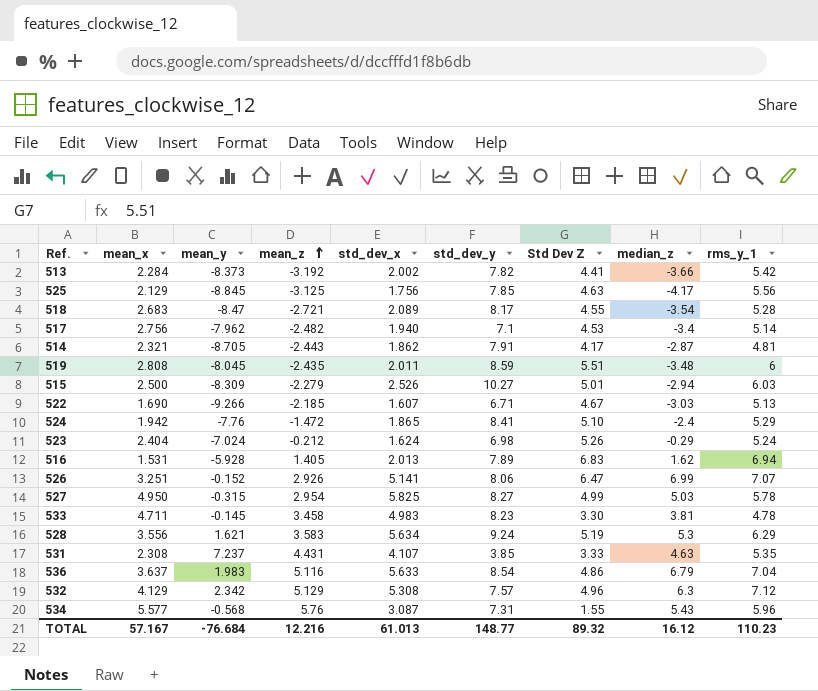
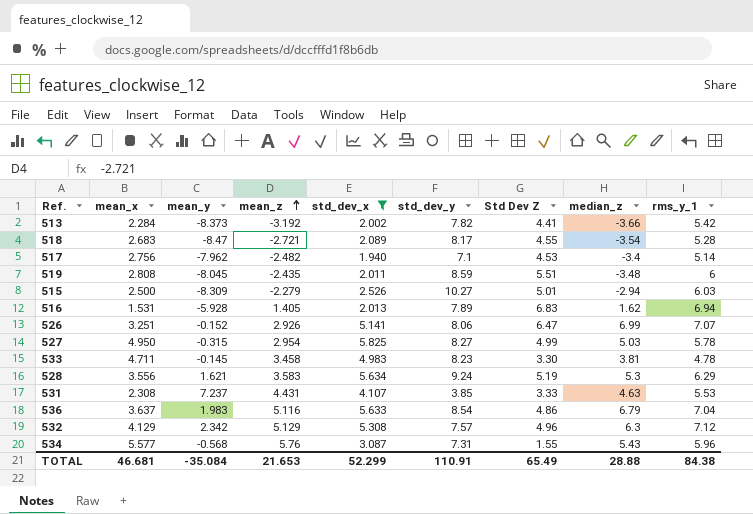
filter: none -> std_dev_x >= 1.940
531 | rms_y_1: 5.35 -> 5.53
TOTAL | mean_x: 57.167 -> 46.681
TOTAL | mean_y: -76.684 -> -35.084
TOTAL | mean_z: 12.216 -> 21.653
TOTAL | std_dev_x: 61.013 -> 52.299
TOTAL | std_dev_y: 148.77 -> 110.91
TOTAL | Std Dev Z: 89.32 -> 65.49
TOTAL | median_z: 16.12 -> 28.88
TOTAL | rms_y_1: 110.23 -> 84.38

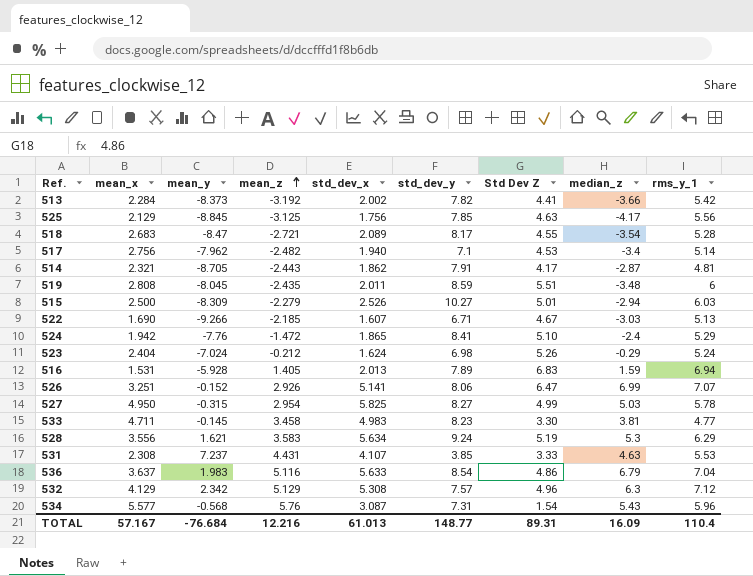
filter: std_dev_x >= 1.940 -> none
516 | median_z: 1.62 -> 1.59
533 | rms_y_1: 4.78 -> 4.77
534 | Std Dev Z: 1.55 -> 1.54
TOTAL | mean_x: 46.681 -> 57.167
TOTAL | mean_y: -35.084 -> -76.684
TOTAL | mean_z: 21.653 -> 12.216
TOTAL | std_dev_x: 52.299 -> 61.013
TOTAL | std_dev_y: 110.91 -> 148.77
TOTAL | Std Dev Z: 65.49 -> 89.31
TOTAL | median_z: 28.88 -> 16.09
TOTAL | rms_y_1: 84.38 -> 110.4

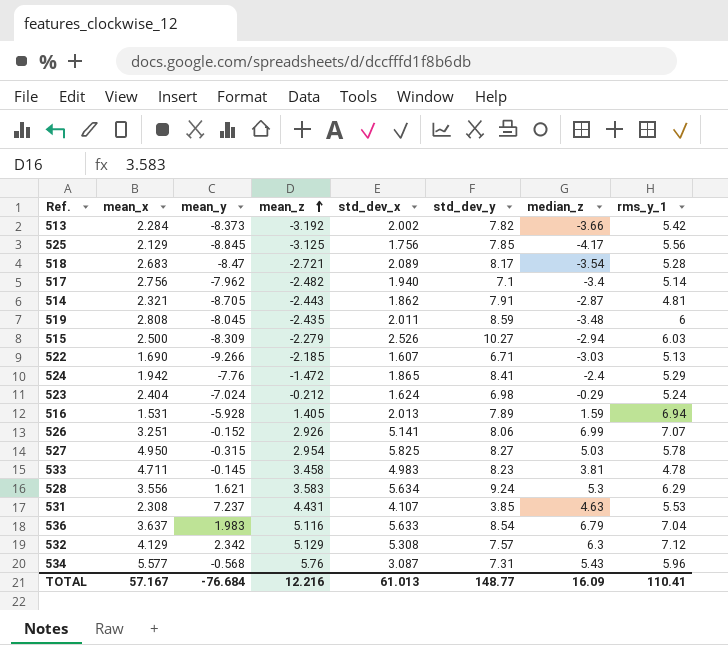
column Std Dev Z | position: 7 -> none
533 | rms_y_1: 4.77 -> 4.78
TOTAL | rms_y_1: 110.4 -> 110.41

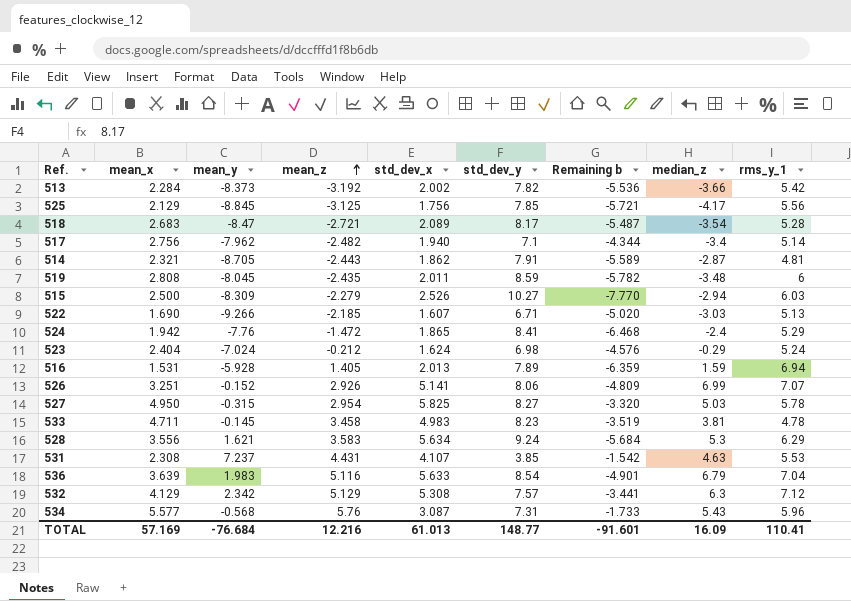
column Remaining b | formula: none -> [mean_x] - [std_dev_y]
536 | mean_x: 3.637 -> 3.639
TOTAL | mean_x: 57.167 -> 57.169

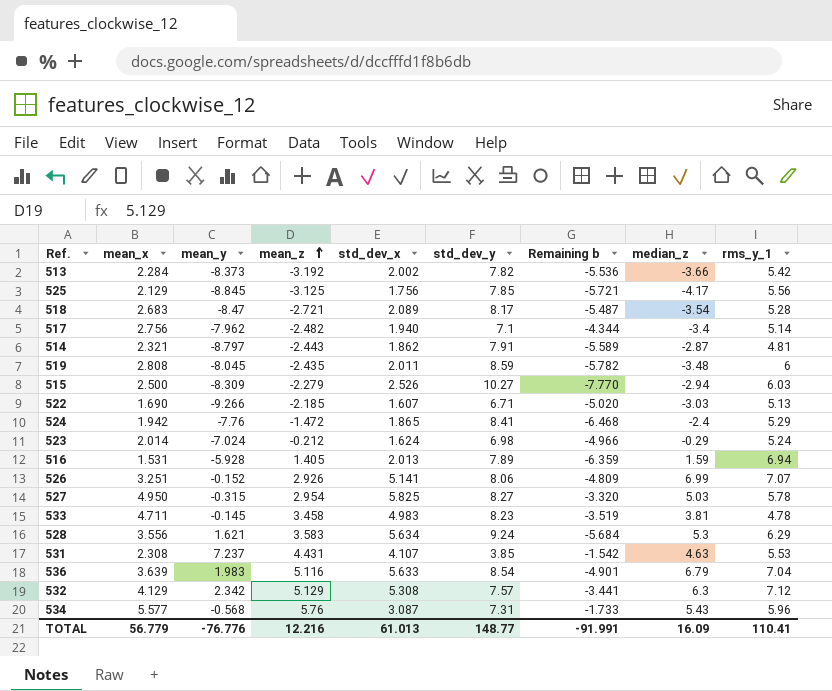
514 | mean_y: -8.705 -> -8.797
523 | mean_x: 2.404 -> 2.014
523 | Remaining b: -4.576 -> -4.966
TOTAL | mean_x: 57.169 -> 56.779
TOTAL | mean_y: -76.684 -> -76.776
TOTAL | Remaining b: -91.601 -> -91.991

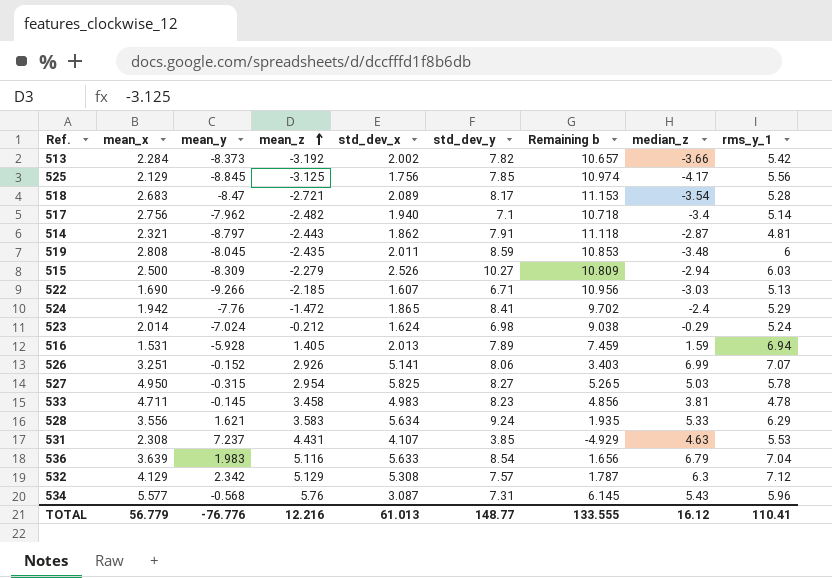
column Remaining b | formula: [mean_x] - [std_dev_y] -> [mean_x] - [mean_y]
528 | median_z: 5.3 -> 5.33
TOTAL | Remaining b: -91.991 -> 133.555
TOTAL | median_z: 16.09 -> 16.12

